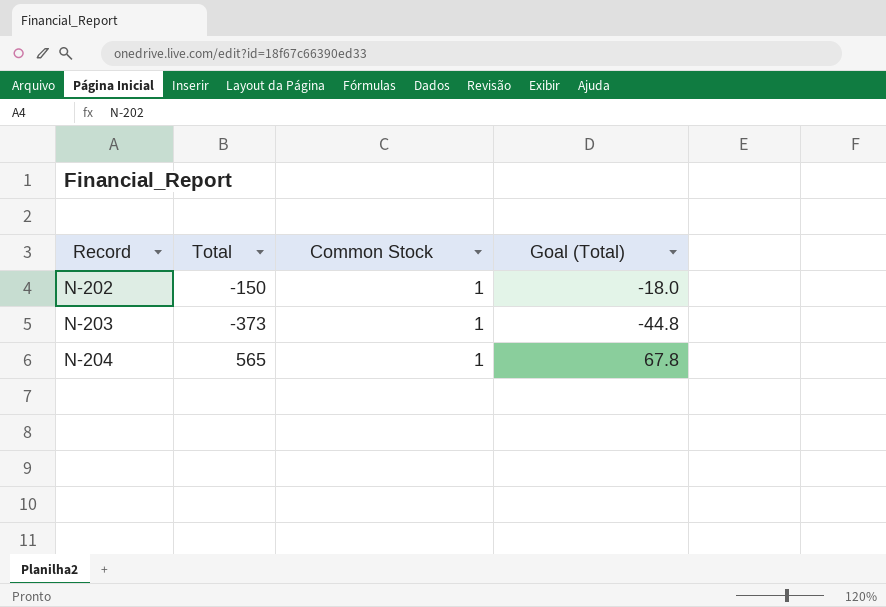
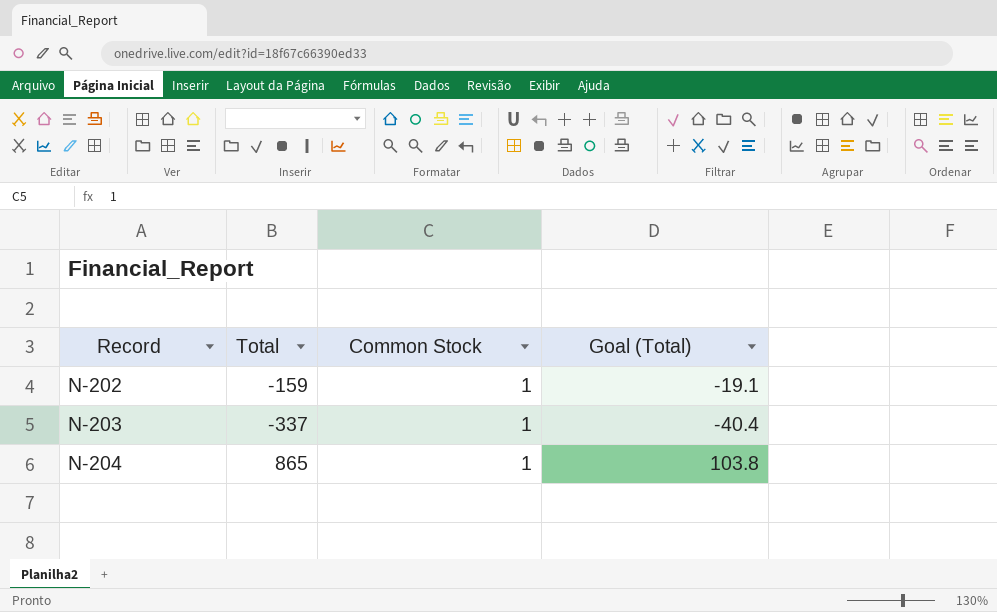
N-202 | Total: -150 -> -159
N-202 | Goal (Total): -18.0 -> -19.1
N-203 | Total: -373 -> -337
N-203 | Goal (Total): -44.8 -> -40.4
N-204 | Total: 565 -> 865
N-204 | Goal (Total): 67.8 -> 103.8

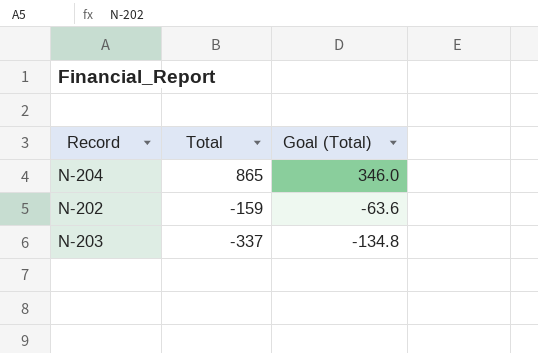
row order: Record ascending -> Total descending
column Common Stock | position: 3 -> none
column Goal (Total) | formula: [Total] * 0.12 -> [Total] * 0.4

